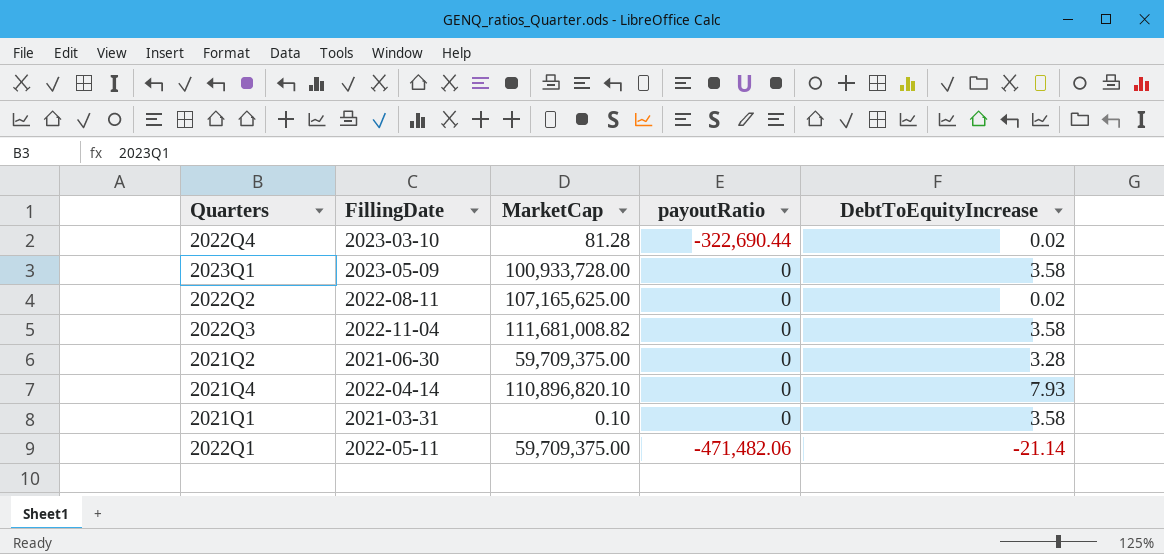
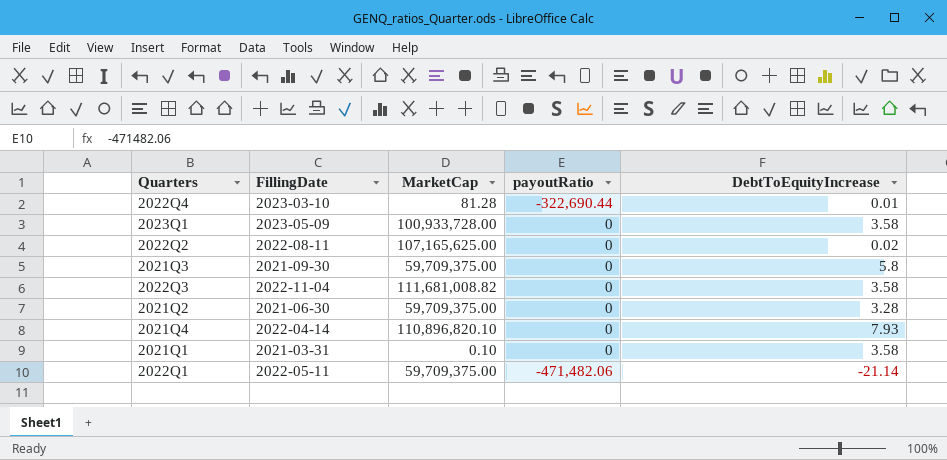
2022Q4 | DebtToEquityIncrease: 0.02 -> 0.01
row 2021Q3: none -> 2021-09-30 | 59,709,375.00 | 0 | 5.8

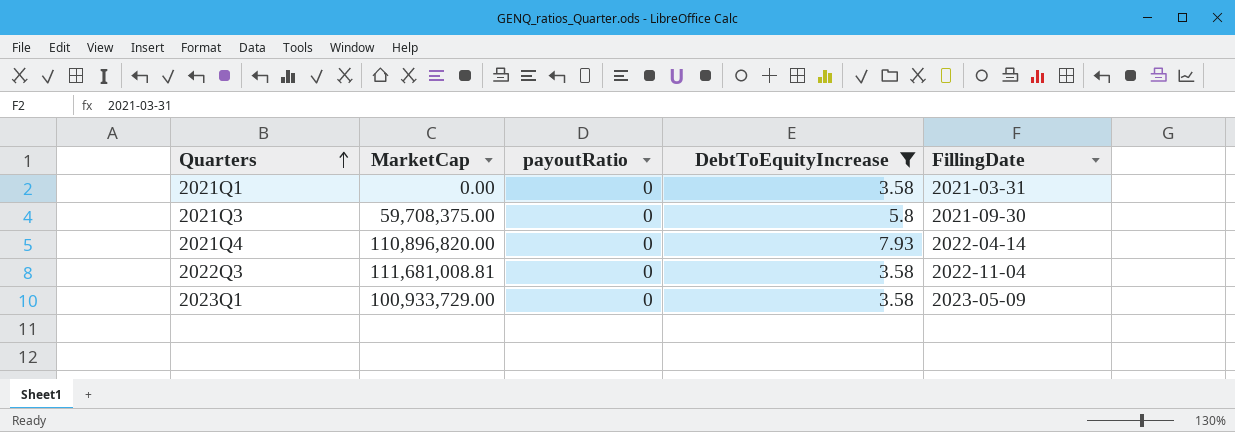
filter: none -> DebtToEquityIncrease >= 3.58
row order: none -> Quarters ascending
column FillingDate | position: 2 -> 5
2021Q1 | MarketCap: 0.10 -> 0.00
2021Q3 | MarketCap: 59,709,375.00 -> 59,708,375.00
2021Q4 | MarketCap: 110,896,820.10 -> 110,896,820.00
2022Q3 | MarketCap: 111,681,008.82 -> 111,681,008.81
2023Q1 | MarketCap: 100,933,728.00 -> 100,933,729.00

